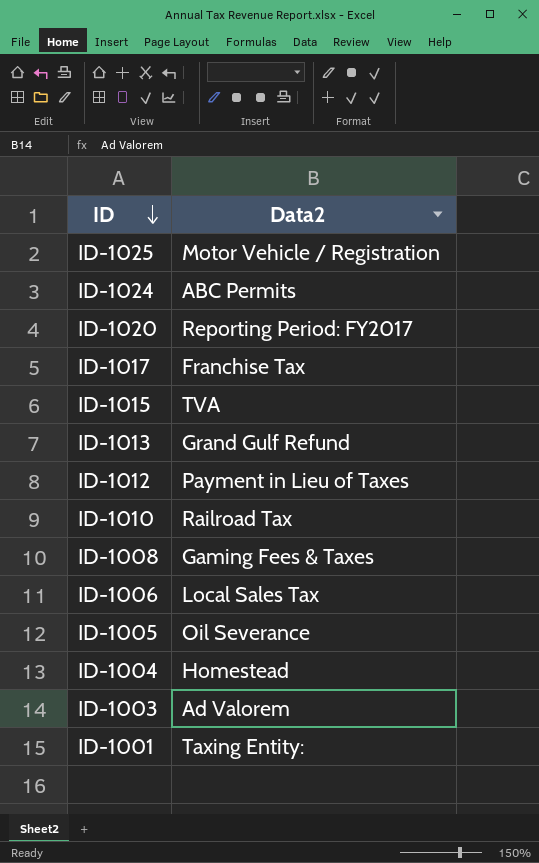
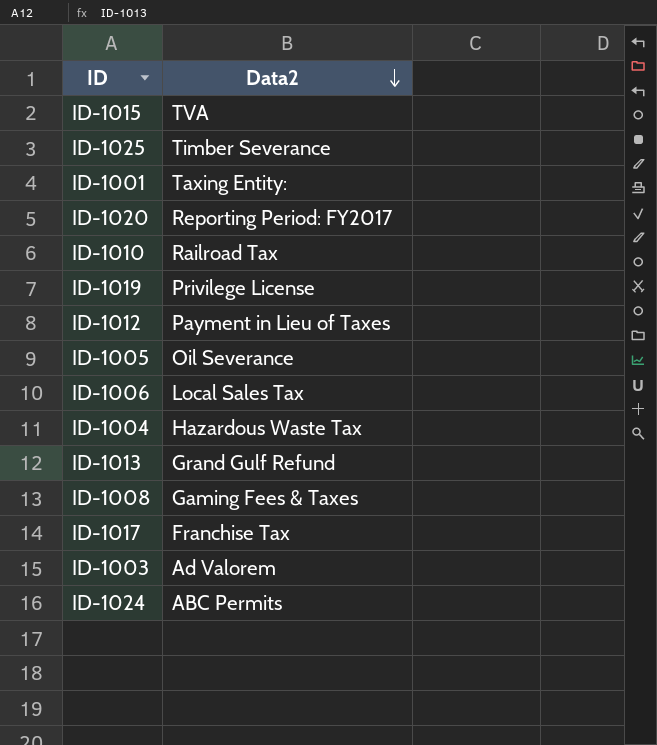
row order: ID descending -> Data2 descending
ID-1025 | Data2: Motor Vehicle / Registration -> Timber Severance
row ID-1019: none -> Privilege License
ID-1004 | Data2: Homestead -> Hazardous Waste Tax

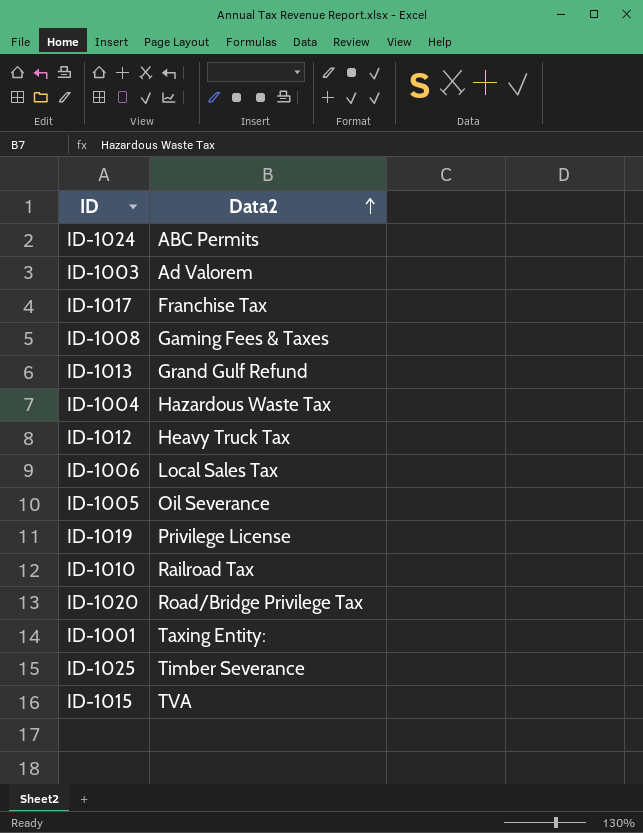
row order: Data2 descending -> Data2 ascending
ID-1012 | Data2: Payment in Lieu of Taxes -> Heavy Truck Tax
ID-1020 | Data2: Reporting Period: FY2017 -> Road/Bridge Privilege Tax

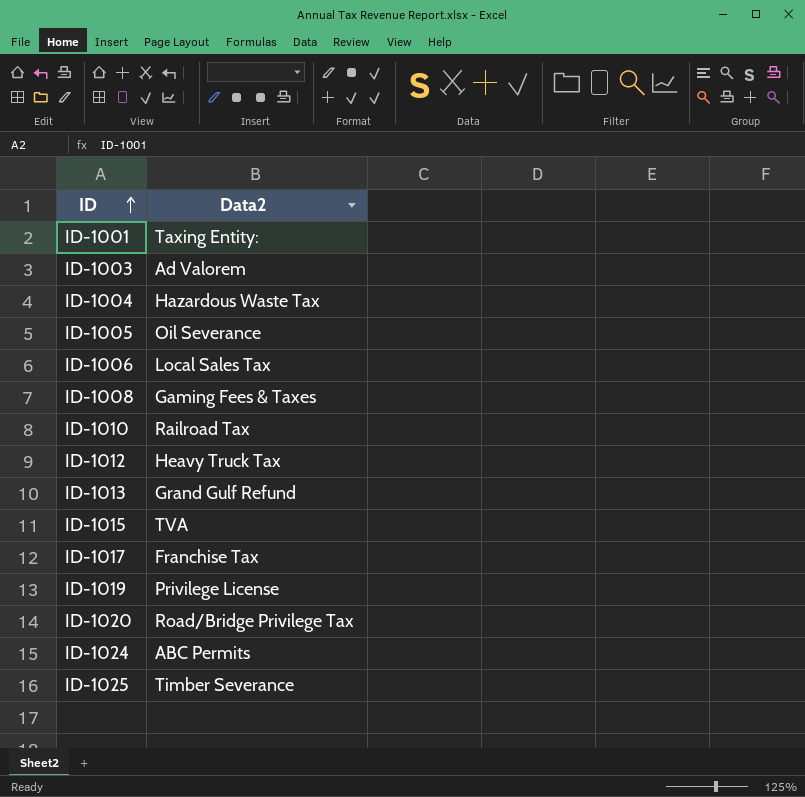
row order: Data2 ascending -> ID ascending

